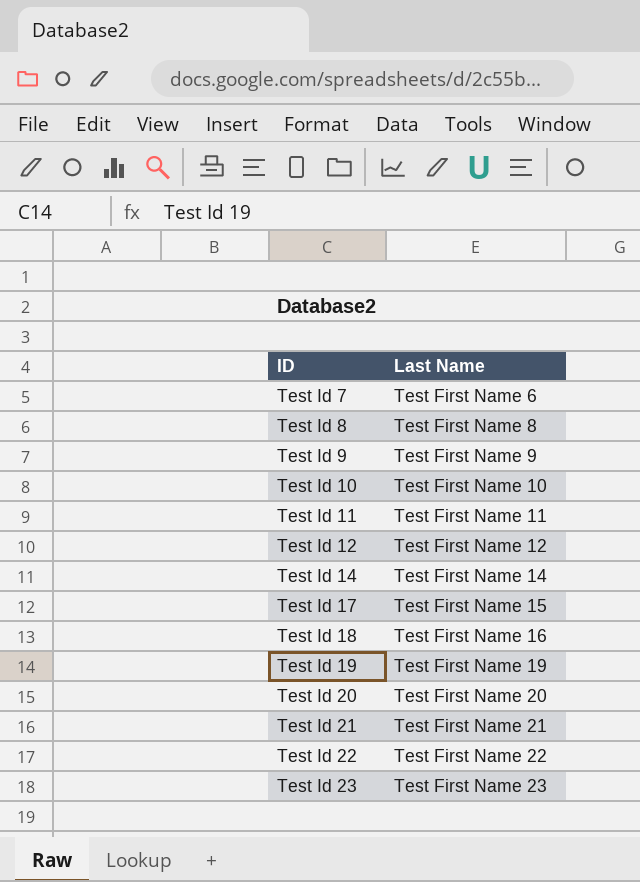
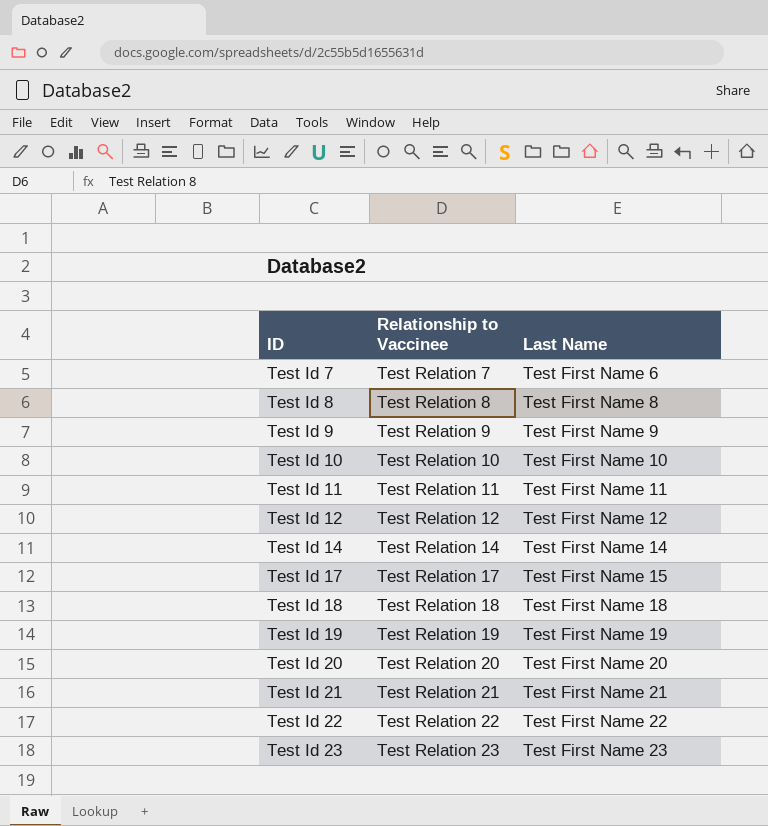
column Relationship to Vaccinee | position: none -> 2
Test Id 18 | Last Name: Test First Name 16 -> Test First Name 18

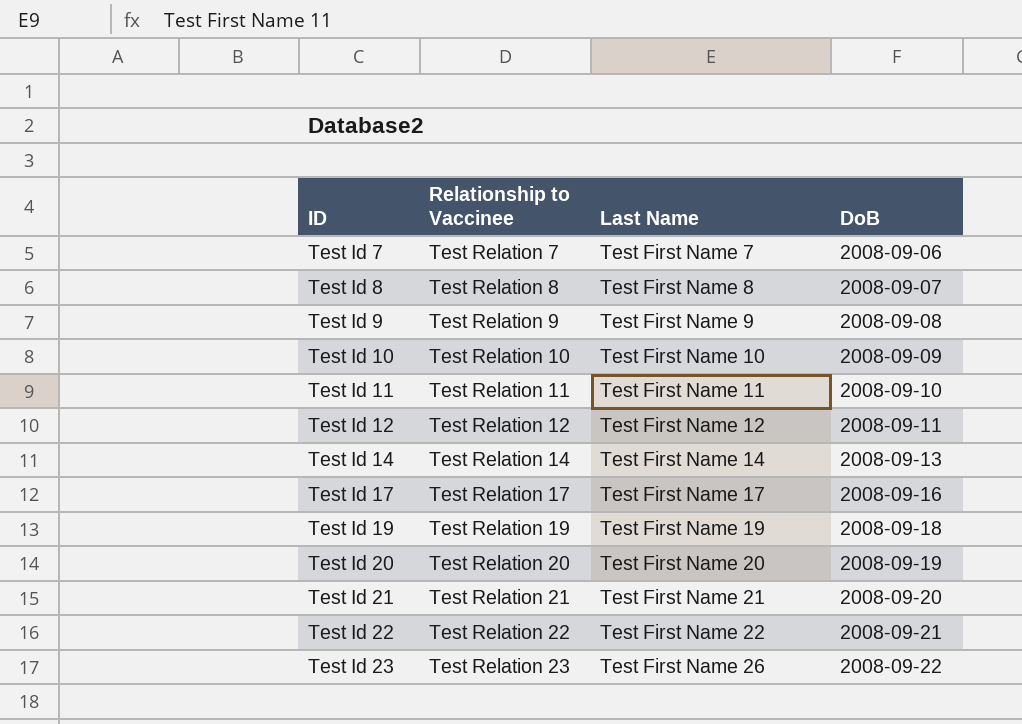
column DoB | position: none -> 4
row Test Id 18: Test Relation 18 | Test First Name 18 -> none
Test Id 7 | Last Name: Test First Name 6 -> Test First Name 7
Test Id 17 | Last Name: Test First Name 15 -> Test First Name 17
Test Id 23 | Last Name: Test First Name 23 -> Test First Name 26

